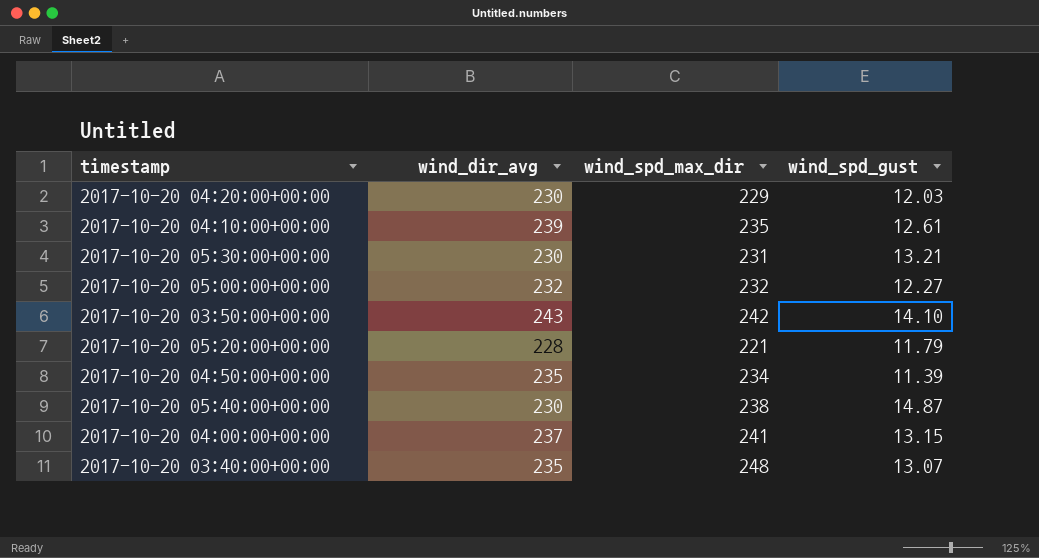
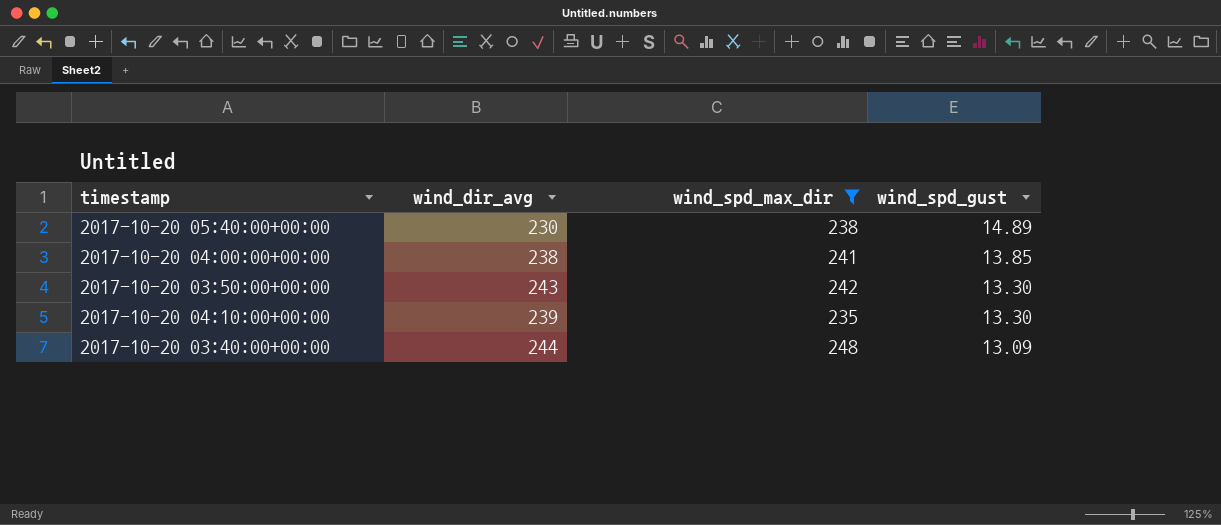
filter: none -> wind_spd_max_dir >= 235
row order: none -> wind_spd_gust descending
2017-10-20 05:40:00+00:00 | wind_spd_gust: 14.87 -> 14.89
2017-10-20 04:00:00+00:00 | wind_dir_avg: 237 -> 238
2017-10-20 04:00:00+00:00 | wind_spd_gust: 13.15 -> 13.85
2017-10-20 03:50:00+00:00 | wind_spd_gust: 14.10 -> 13.30
2017-10-20 04:10:00+00:00 | wind_spd_gust: 12.61 -> 13.30
2017-10-20 03:40:00+00:00 | wind_dir_avg: 235 -> 244
2017-10-20 03:40:00+00:00 | wind_spd_gust: 13.07 -> 13.09

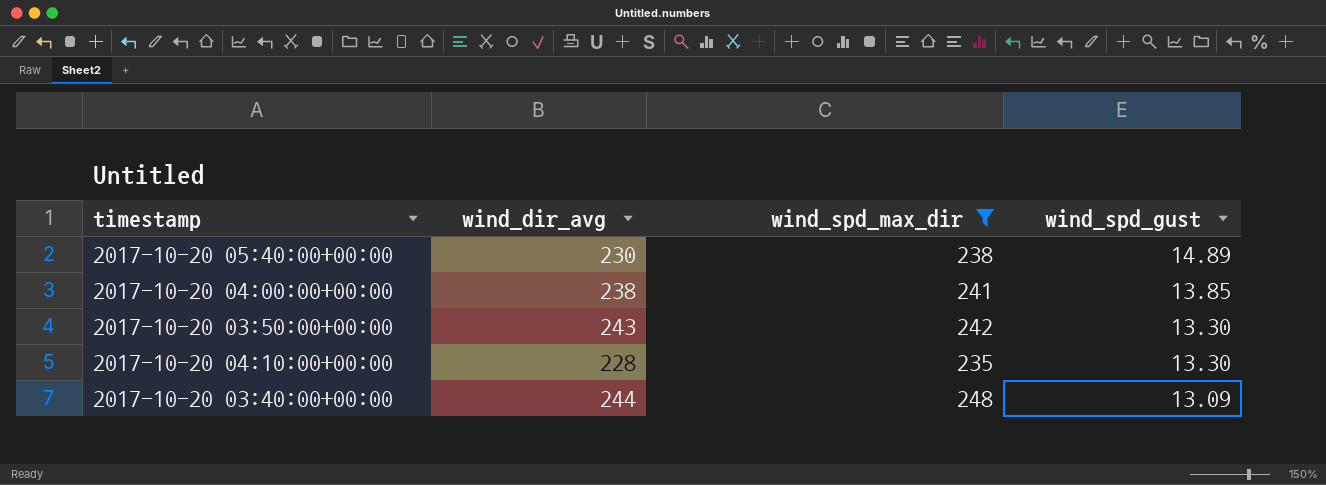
2017-10-20 04:10:00+00:00 | wind_dir_avg: 239 -> 228

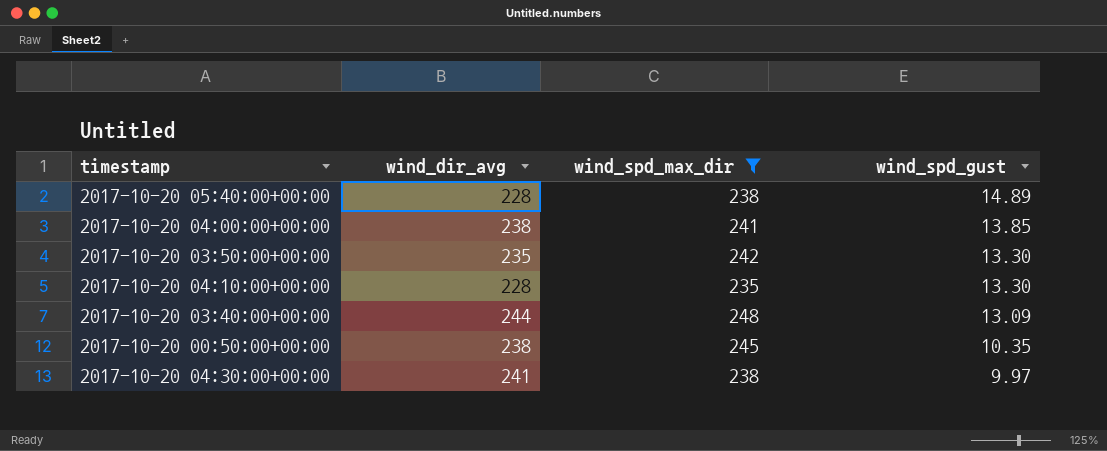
2017-10-20 05:40:00+00:00 | wind_dir_avg: 230 -> 228
2017-10-20 03:50:00+00:00 | wind_dir_avg: 243 -> 235
row 2017-10-20 00:50:00+00:00: none -> 238 | 245 | 10.35
row 2017-10-20 04:30:00+00:00: none -> 241 | 238 | 9.97

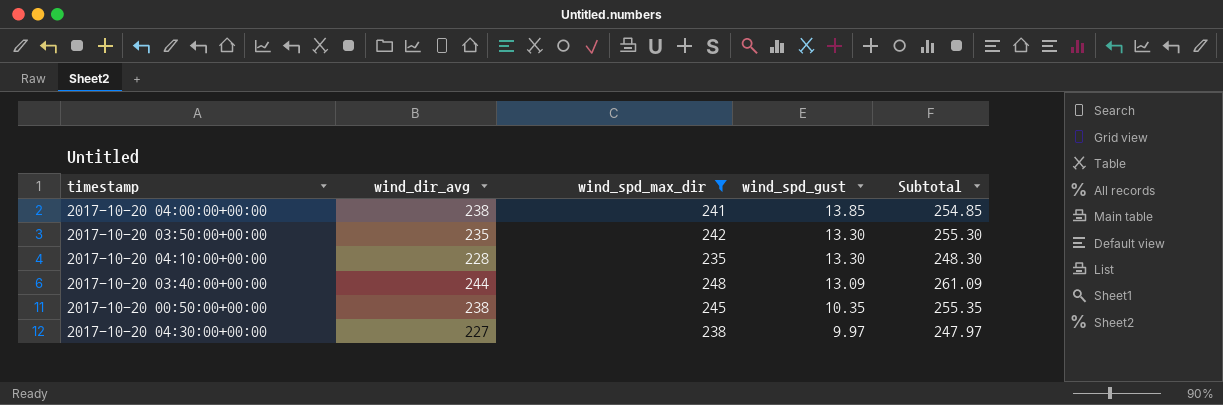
column Subtotal | formula: none -> [wind_spd_max_dir] + [wind_spd_gust]
row 2017-10-20 05:40:00+00:00: 228 | 238 | 14.89 -> none
2017-10-20 04:30:00+00:00 | wind_dir_avg: 241 -> 227

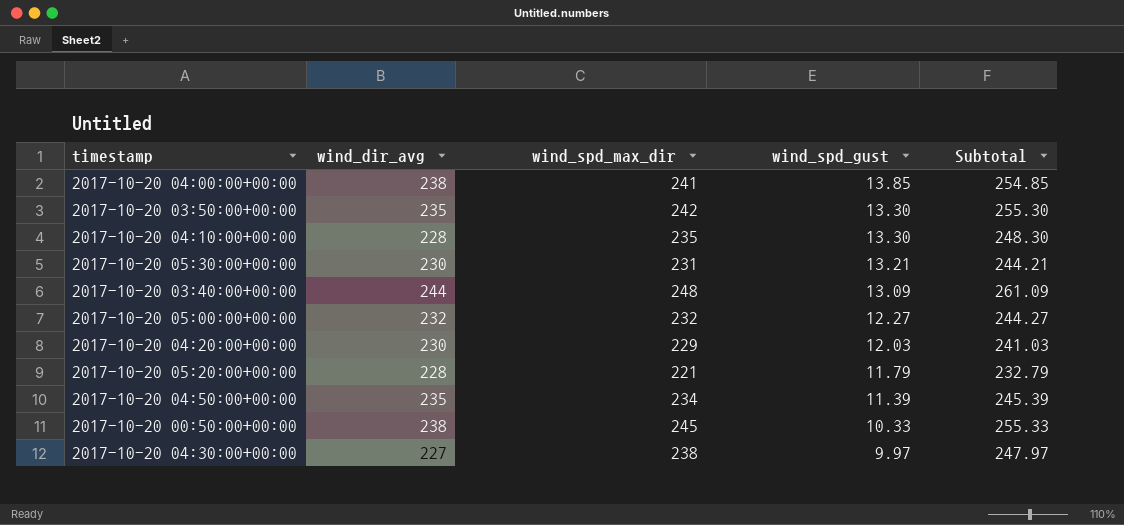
filter: wind_spd_max_dir >= 235 -> none
2017-10-20 00:50:00+00:00 | wind_spd_gust: 10.35 -> 10.33
2017-10-20 00:50:00+00:00 | Subtotal: 255.35 -> 255.33

